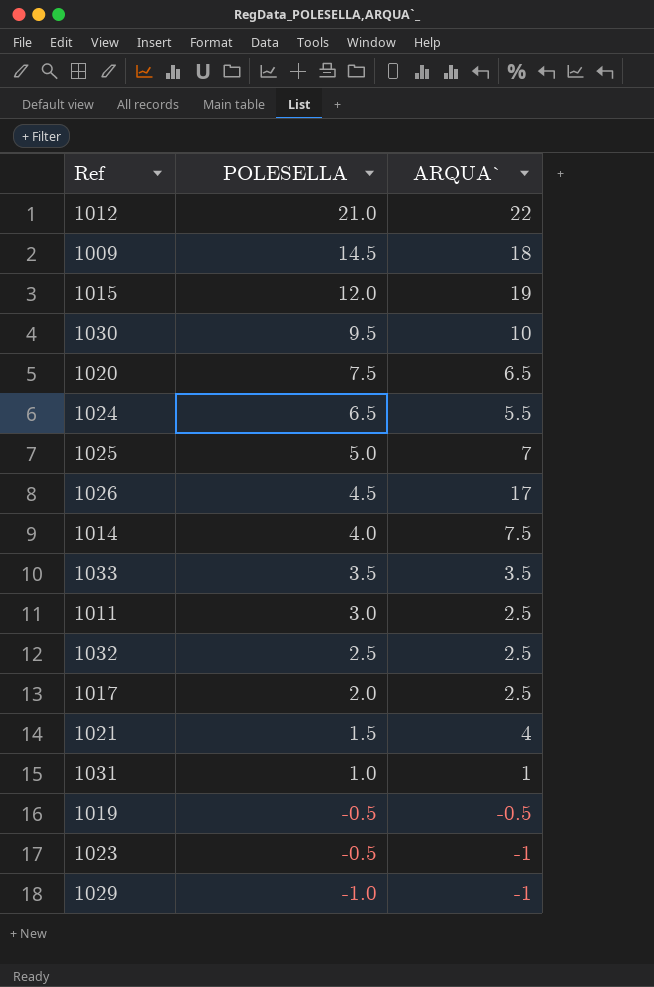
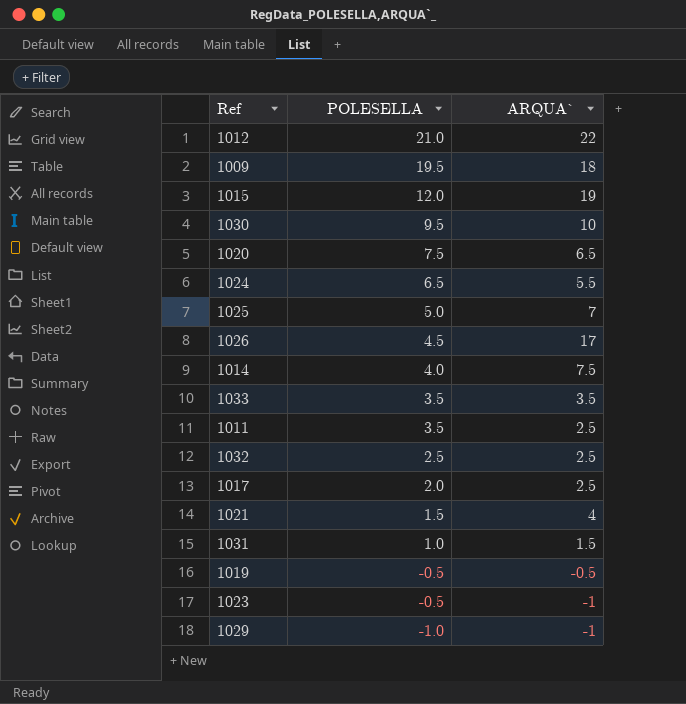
1009 | POLESELLA: 14.5 -> 19.5
1011 | POLESELLA: 3.0 -> 3.5
1031 | ARQUA`: 1 -> 1.5

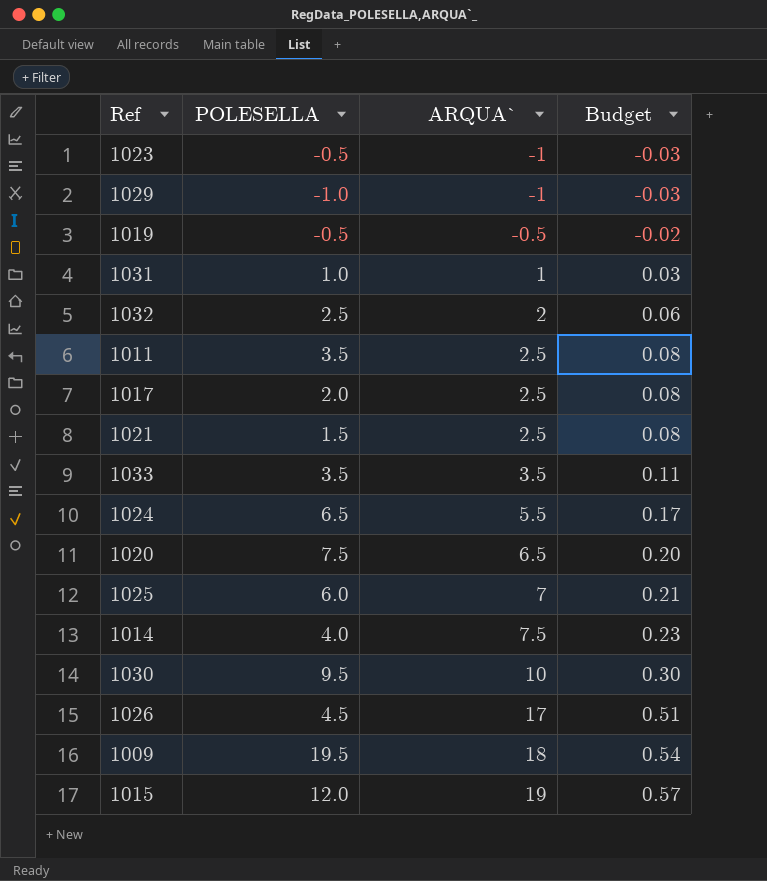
row order: POLESELLA descending -> ARQUA` ascending
column Budget | formula: none -> [ARQUA`] * 0.03
row 1012: 21.0 | 22 -> none
1031 | ARQUA`: 1.5 -> 1
1032 | ARQUA`: 2.5 -> 2
1021 | ARQUA`: 4 -> 2.5
1025 | POLESELLA: 5.0 -> 6.0

